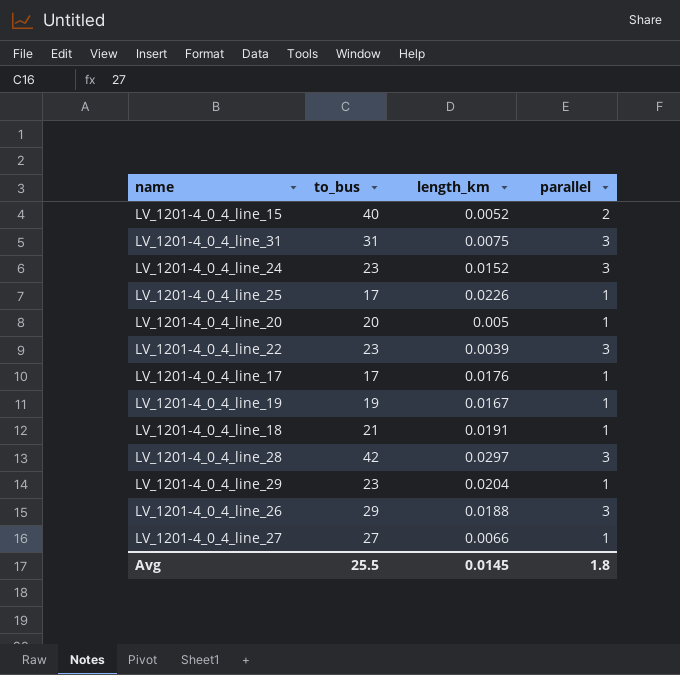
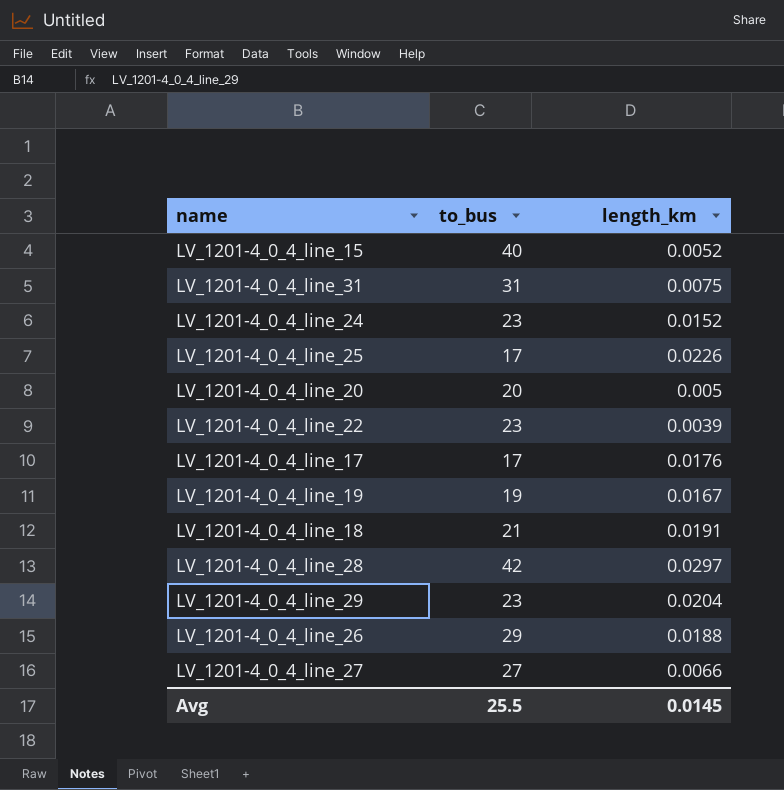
column parallel | position: 4 -> none

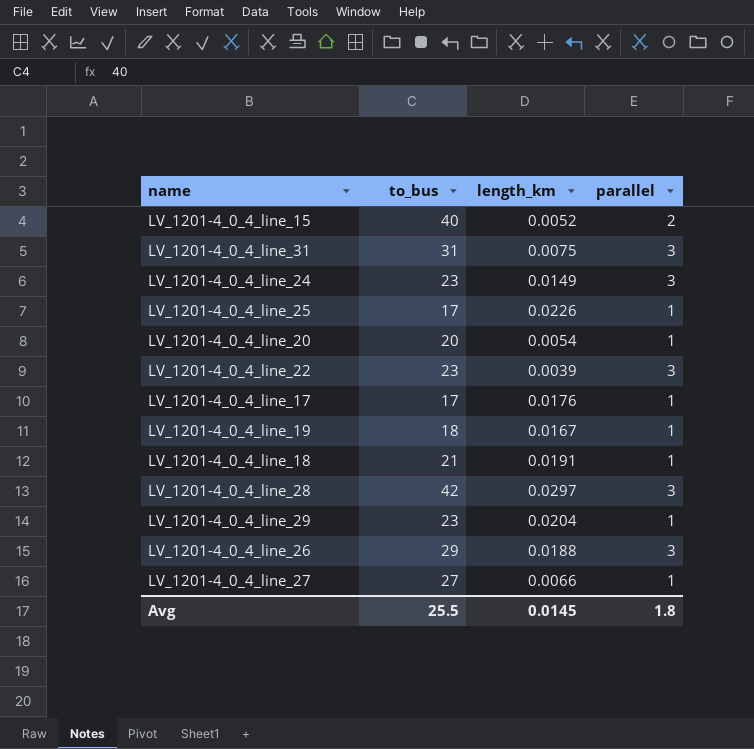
column parallel | position: none -> 4
LV_1201-4_0_4_line_24 | length_km: 0.0152 -> 0.0149
LV_1201-4_0_4_line_20 | length_km: 0.005 -> 0.0054
LV_1201-4_0_4_line_19 | to_bus: 19 -> 18

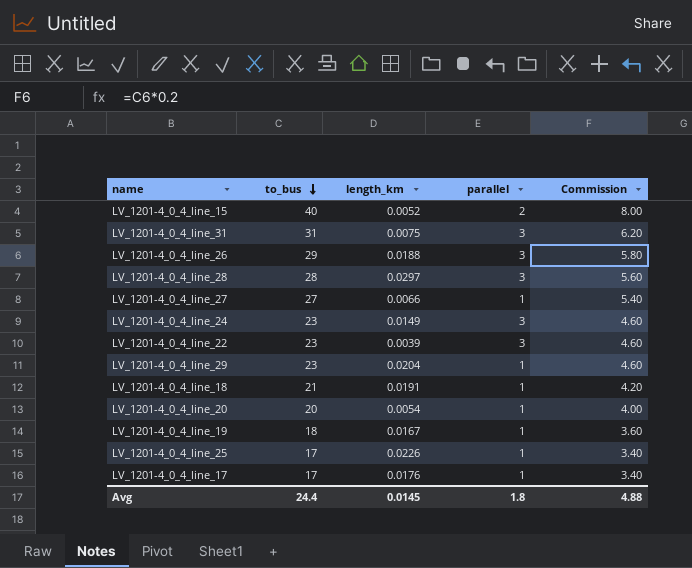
row order: none -> to_bus descending
column Commission | formula: none -> [to_bus] * 0.2
LV_1201-4_0_4_line_28 | to_bus: 42 -> 28
Avg | to_bus: 25.5 -> 24.4

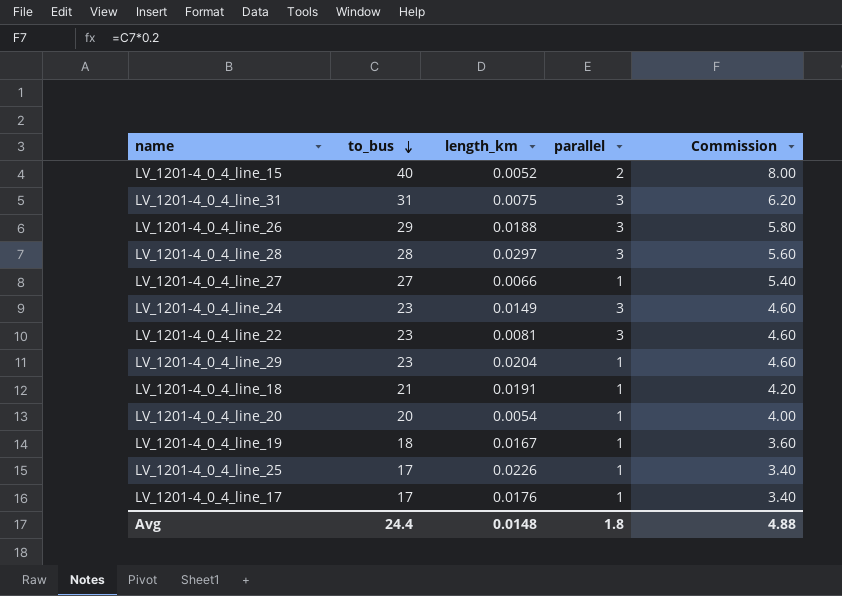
LV_1201-4_0_4_line_22 | length_km: 0.0039 -> 0.0081
Avg | length_km: 0.0145 -> 0.0148

